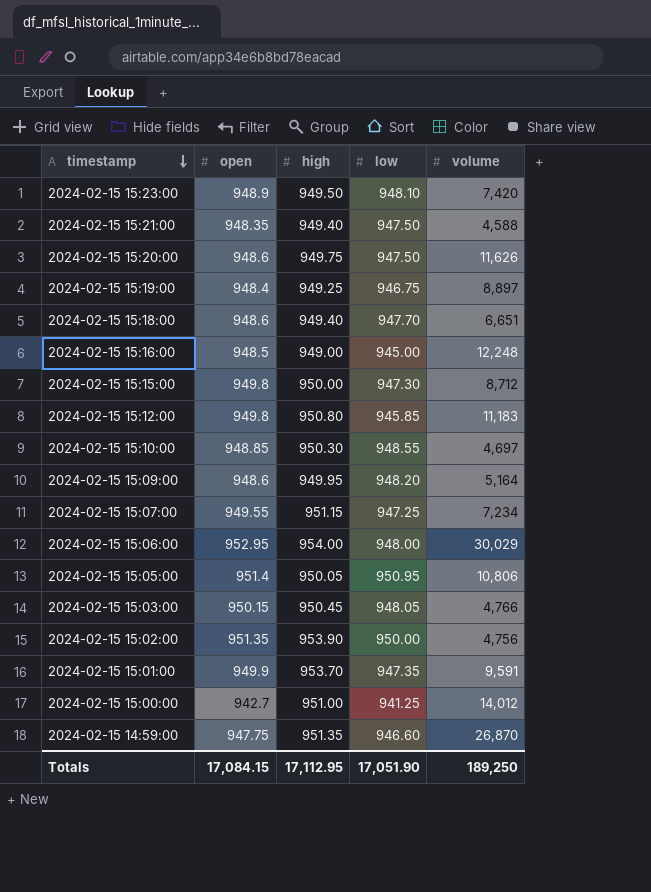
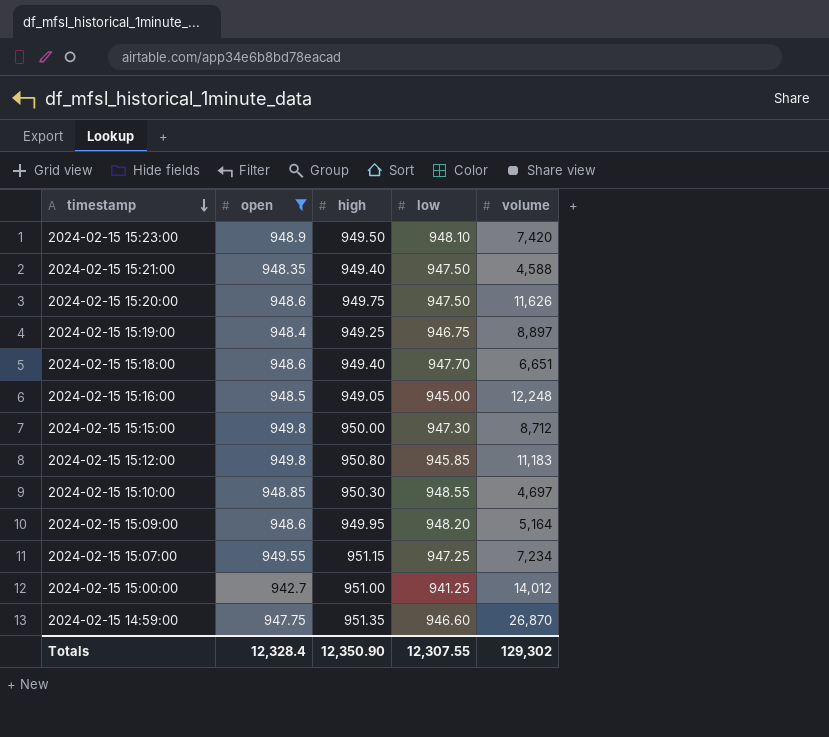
filter: none -> open <= 949.8
2024-02-15 15:16:00 | high: 949.00 -> 949.05
Totals | open: 17,084.15 -> 12,328.4
Totals | high: 17,112.95 -> 12,350.90
Totals | low: 17,051.90 -> 12,307.55
Totals | volume: 189,250 -> 129,302

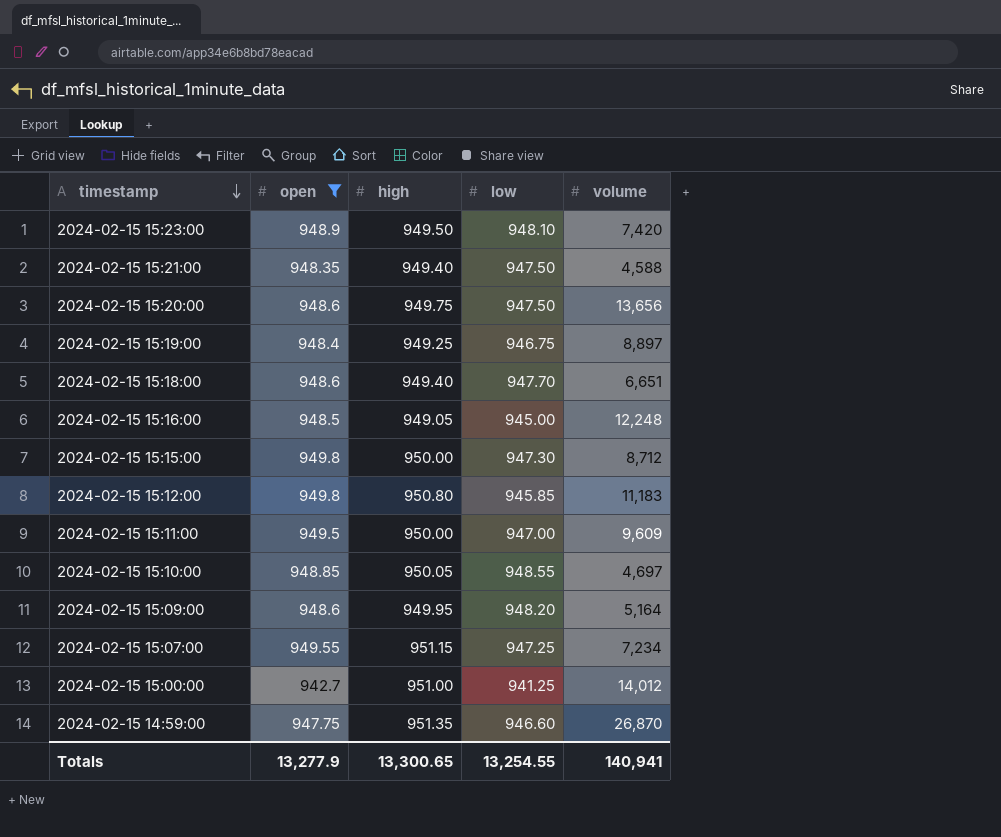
2024-02-15 15:20:00 | volume: 11,626 -> 13,656
row 2024-02-15 15:11:00: none -> 949.5 | 950.00 | 947.00 | 9,609
2024-02-15 15:10:00 | high: 950.30 -> 950.05
Totals | open: 12,328.4 -> 13,277.9
Totals | high: 12,350.90 -> 13,300.65
Totals | low: 12,307.55 -> 13,254.55
Totals | volume: 129,302 -> 140,941

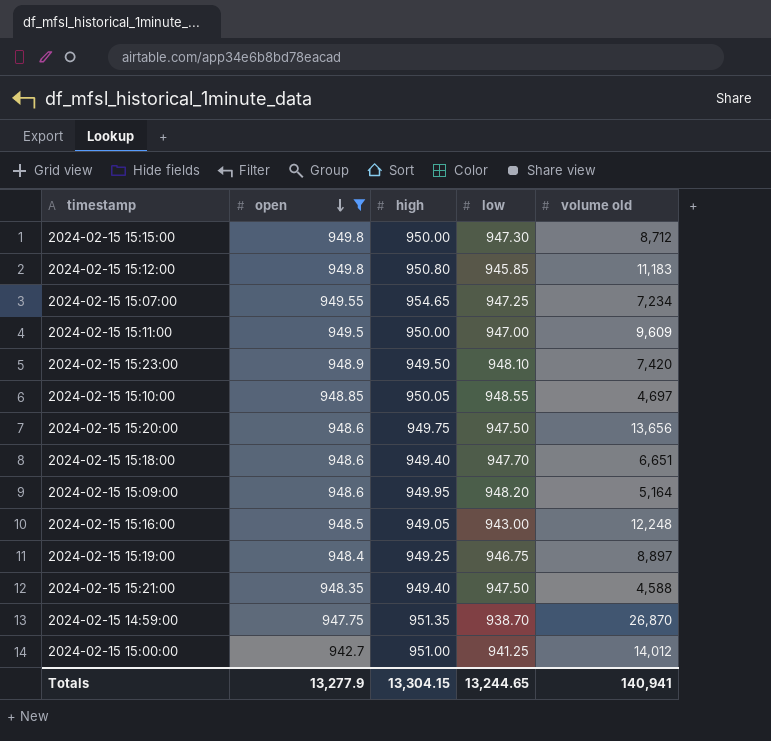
row order: timestamp descending -> open descending
column name: volume -> volume old
2024-02-15 15:07:00 | high: 951.15 -> 954.65
2024-02-15 15:16:00 | low: 945.00 -> 943.00
2024-02-15 14:59:00 | low: 946.60 -> 938.70
Totals | high: 13,300.65 -> 13,304.15
Totals | low: 13,254.55 -> 13,244.65

